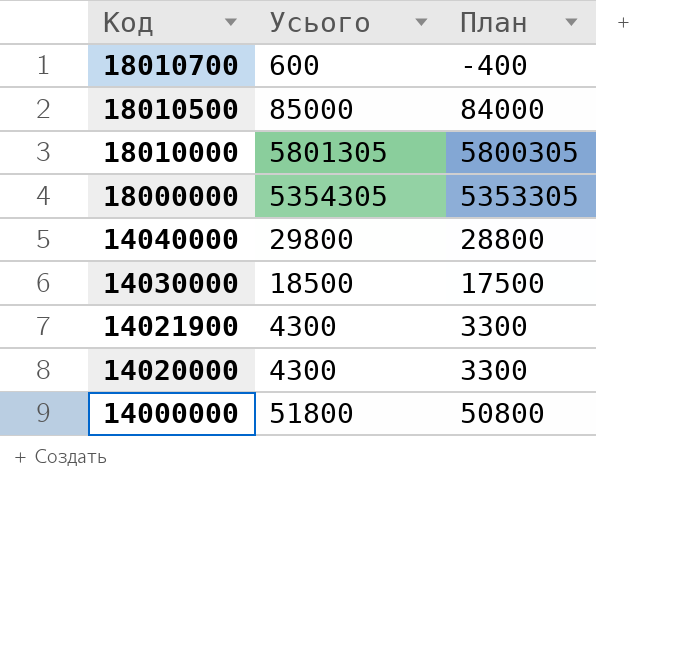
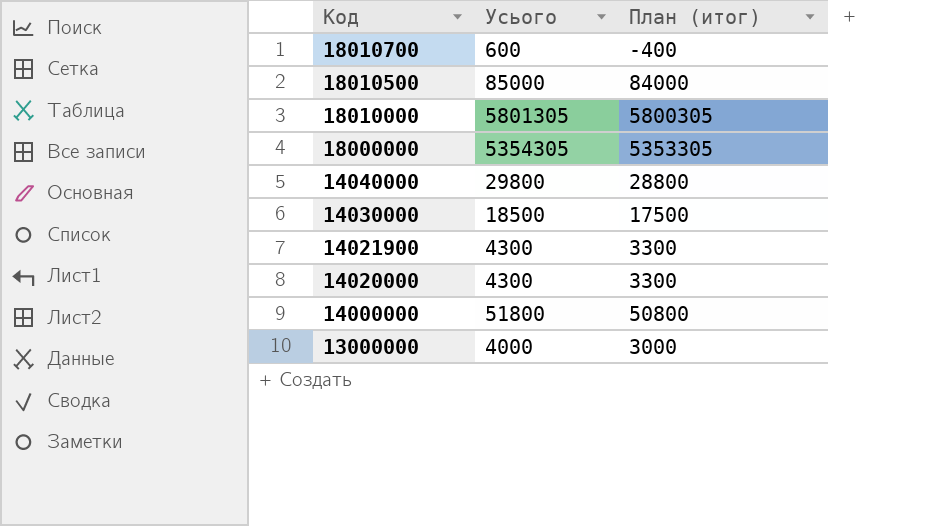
column name: План -> План (итог)
row 13000000: none -> 4000 | 3000

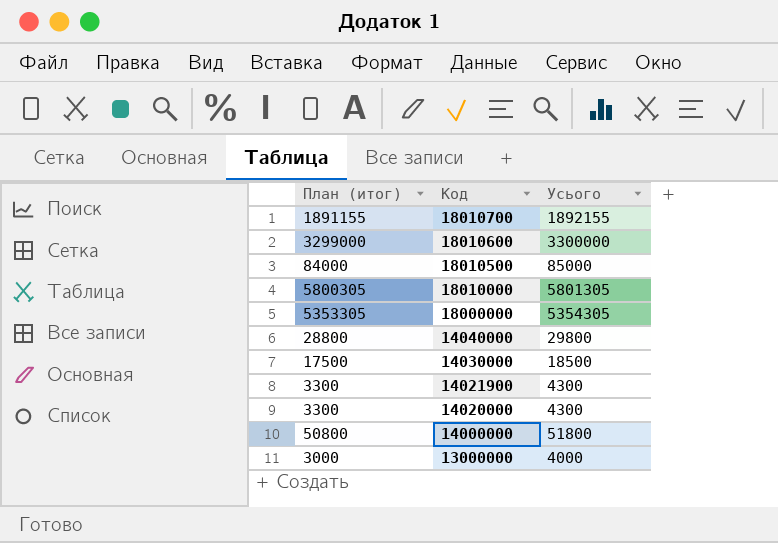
column План (итог) | position: 3 -> 1
18010700 | План (итог): -400 -> 1891155
18010700 | Усього: 600 -> 1892155
row 18010600: none -> 3299000 | 3300000

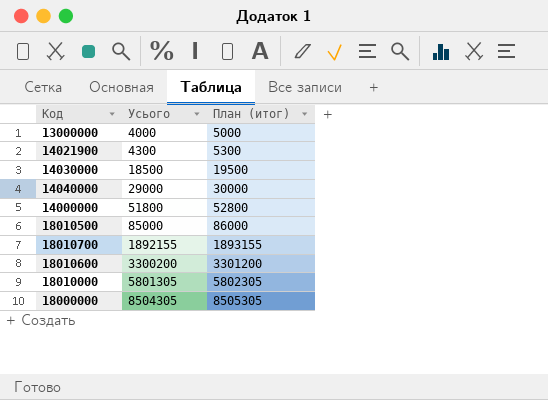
row order: Код descending -> Усього ascending
column План (итог) | formula: [Усього] - 1000 -> [Усього] + 1000
column План (итог) | position: 1 -> 3
row 14020000: 3300 | 4300 -> none
14040000 | Усього: 29800 -> 29000
18010600 | Усього: 3300000 -> 3300200
18000000 | Усього: 5354305 -> 8504305

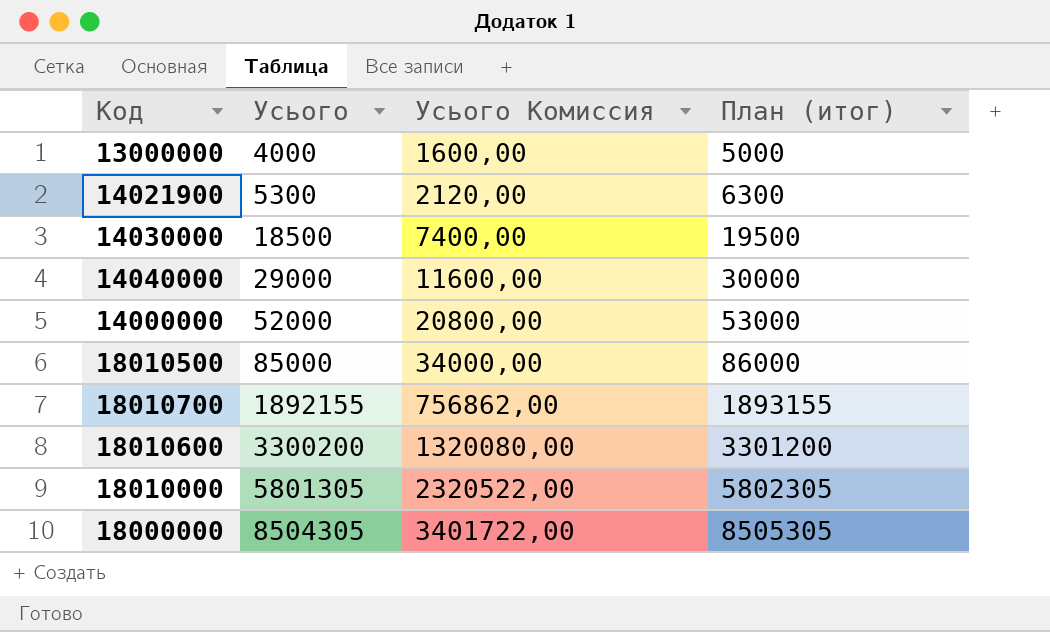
column Усього Комиссия | formula: none -> [Усього] * 0,4
14021900 | Усього: 4300 -> 5300
14021900 | План (итог): 5300 -> 6300
14000000 | Усього: 51800 -> 52000
14000000 | План (итог): 52800 -> 53000

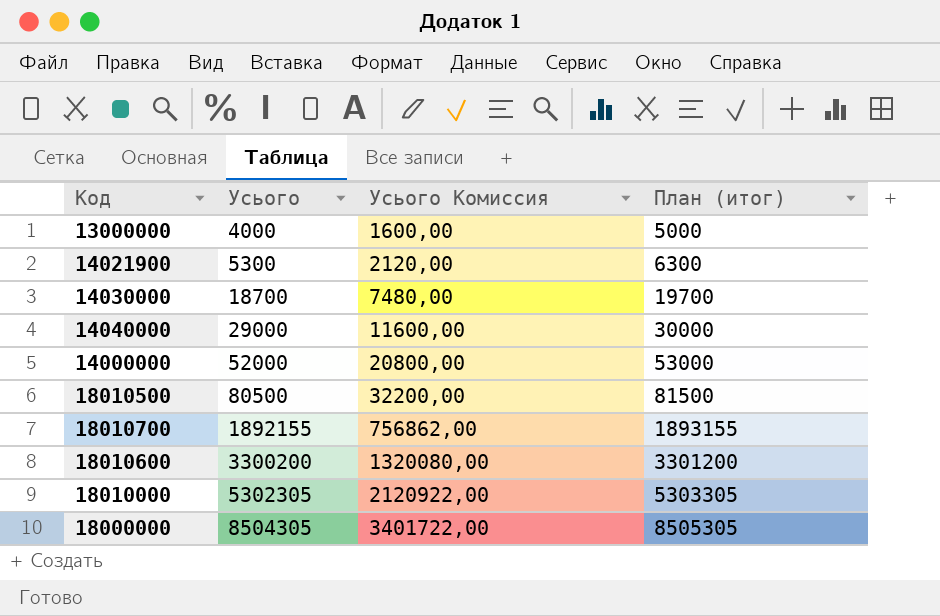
14030000 | Усього: 18500 -> 18700
14030000 | Усього Комиссия: 7400,00 -> 7480,00
14030000 | План (итог): 19500 -> 19700
18010500 | Усього: 85000 -> 80500
18010500 | Усього Комиссия: 34000,00 -> 32200,00
18010500 | План (итог): 86000 -> 81500
18010000 | Усього: 5801305 -> 5302305
18010000 | Усього Комиссия: 2320522,00 -> 2120922,00
18010000 | План (итог): 5802305 -> 5303305

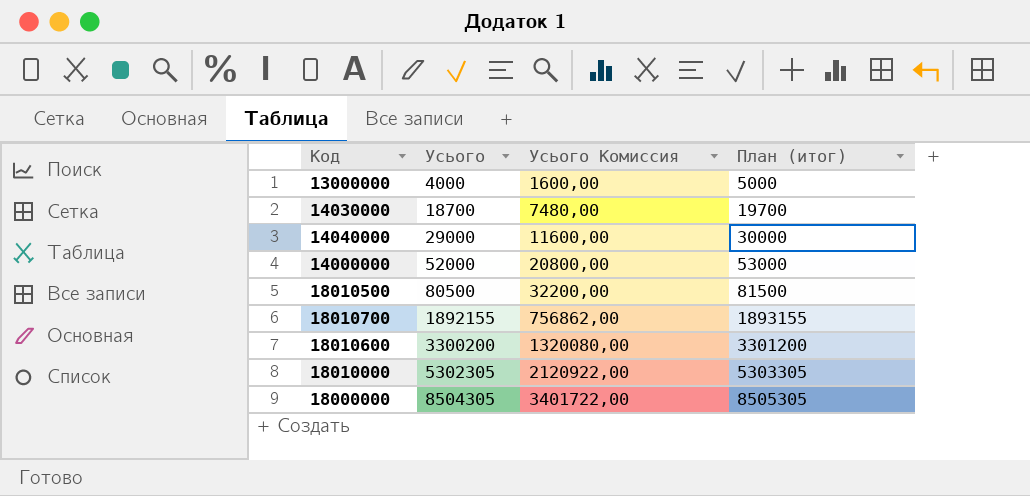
row 14021900: 5300 | 2120,00 | 6300 -> none

